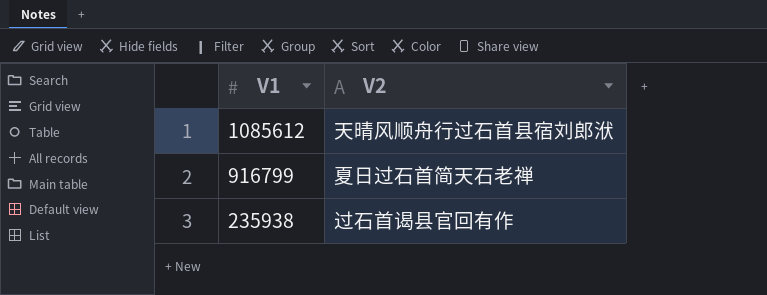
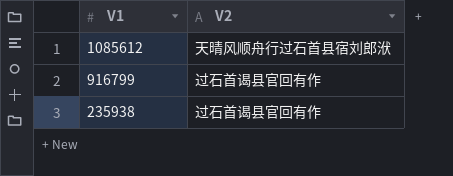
916799 | V2: 夏日过石首简天石老禅 -> 过石首谒县官回有作

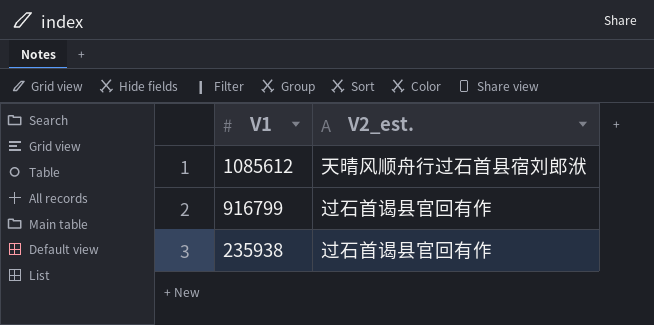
column name: V2 -> V2_est.

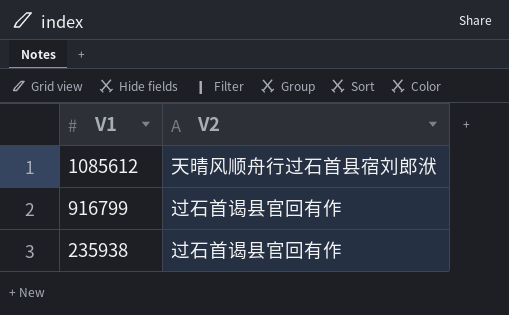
column name: V2_est. -> V2

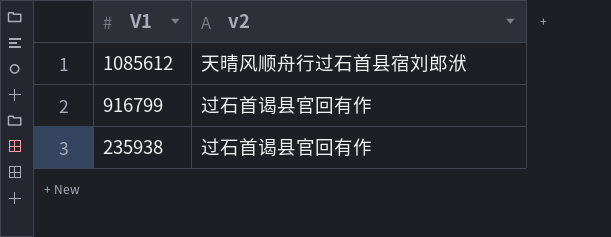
column name: V2 -> v2

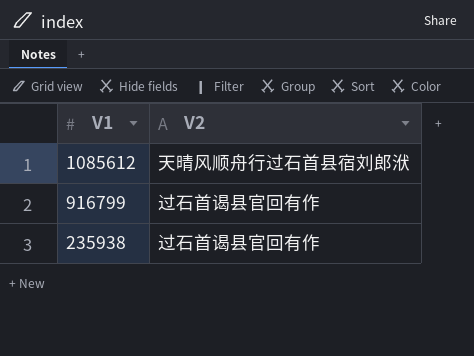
column name: v2 -> V2

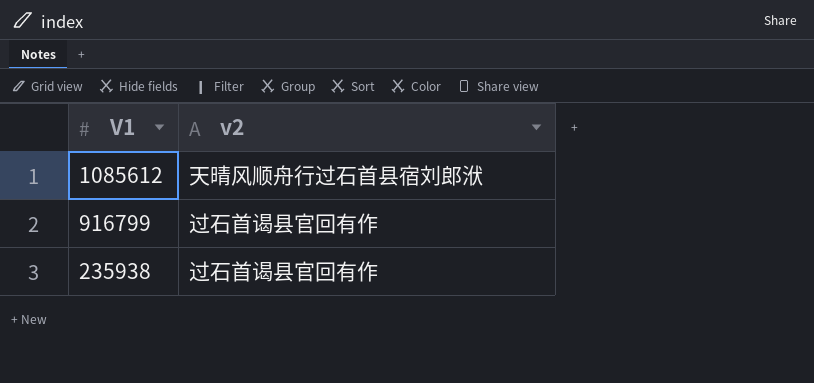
column name: V2 -> v2

